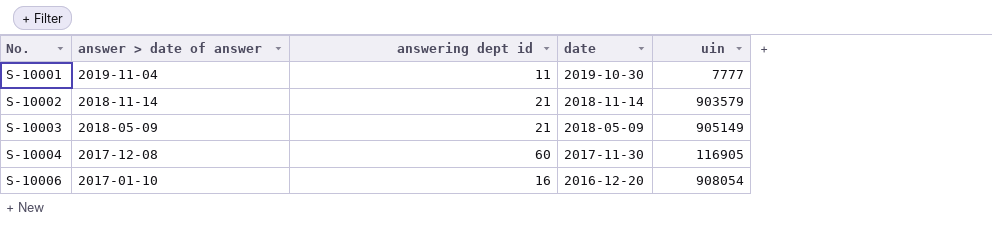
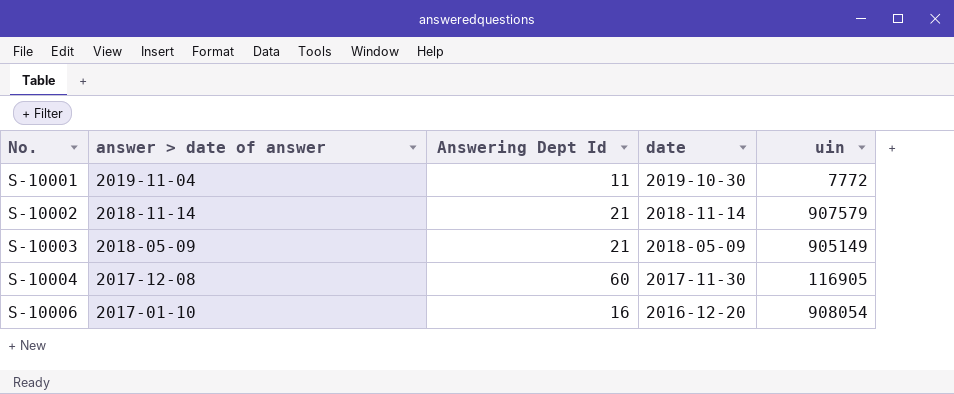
column name: answering dept id -> Answering Dept Id
S-10001 | uin: 7777 -> 7772
S-10002 | uin: 903579 -> 907579

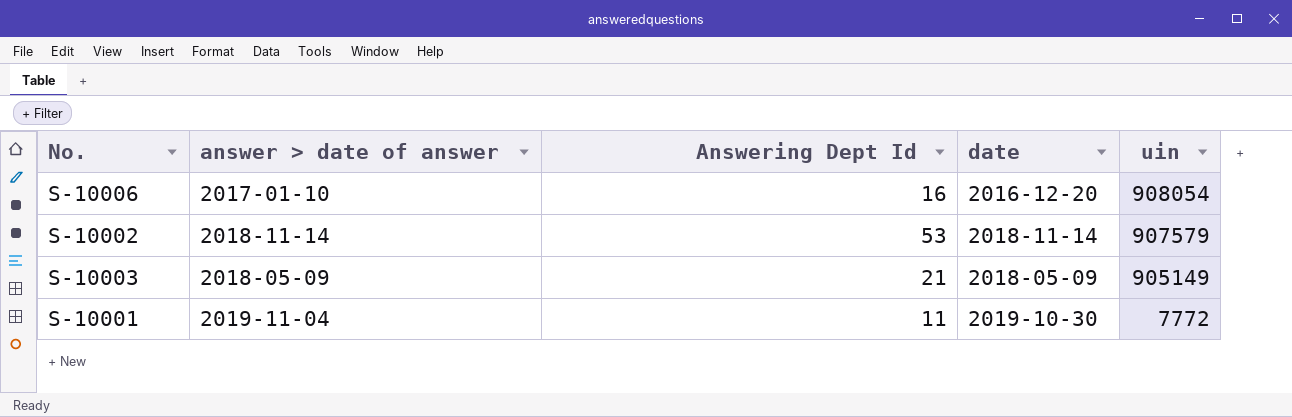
row order: No. ascending -> uin descending
row S-10004: 2017-12-08 | 60 | 2017-11-30 | 116905 -> none
S-10002 | Answering Dept Id: 21 -> 53

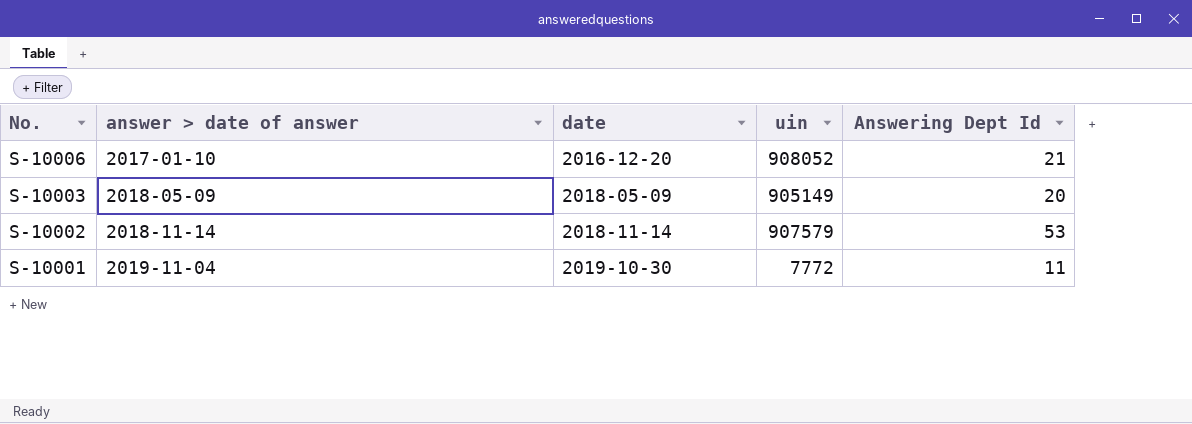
row order: uin descending -> No. descending
column Answering Dept Id | position: 3 -> 5
S-10006 | uin: 908054 -> 908052
S-10006 | Answering Dept Id: 16 -> 21
S-10003 | Answering Dept Id: 21 -> 20

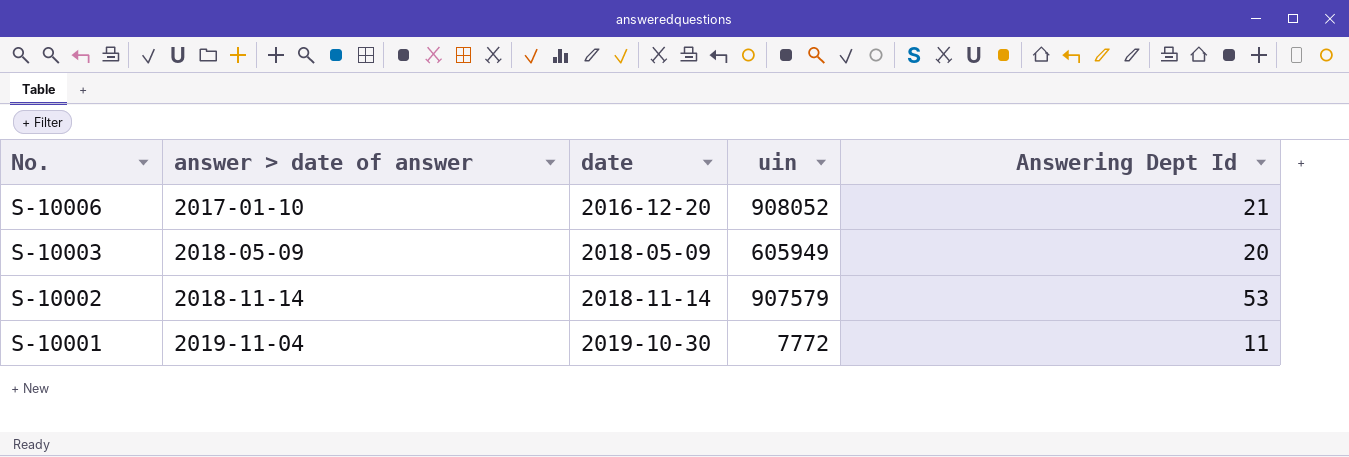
S-10003 | uin: 905149 -> 605949

